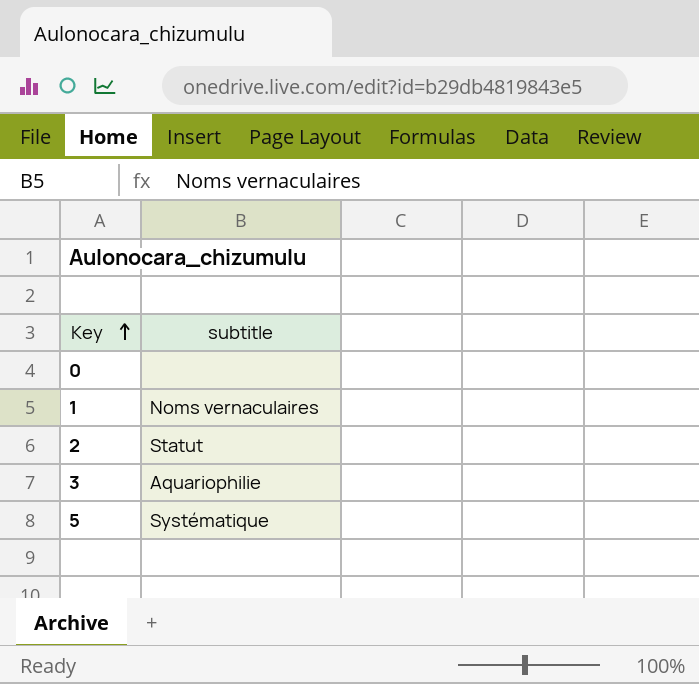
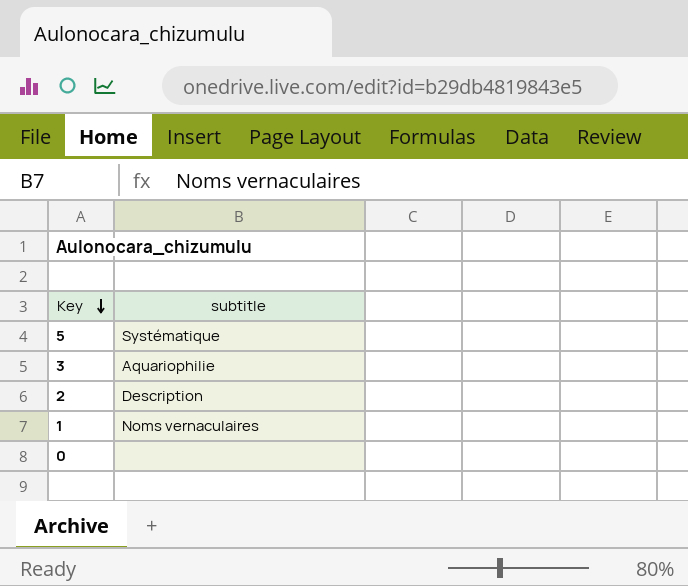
row order: Key ascending -> Key descending
2 | subtitle: Statut -> Description

